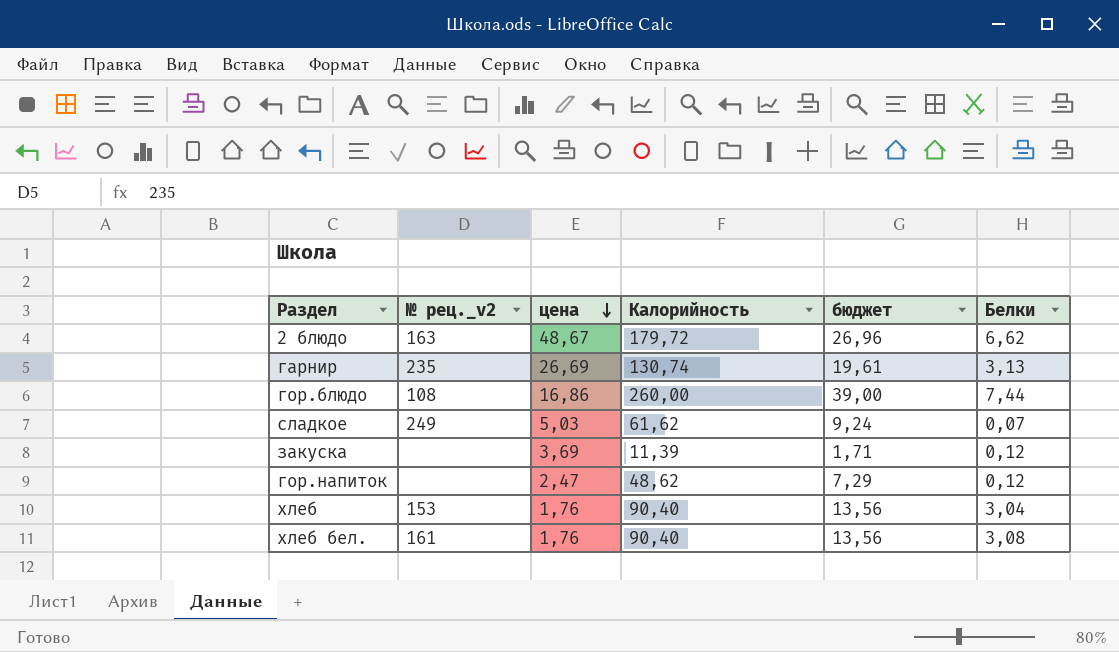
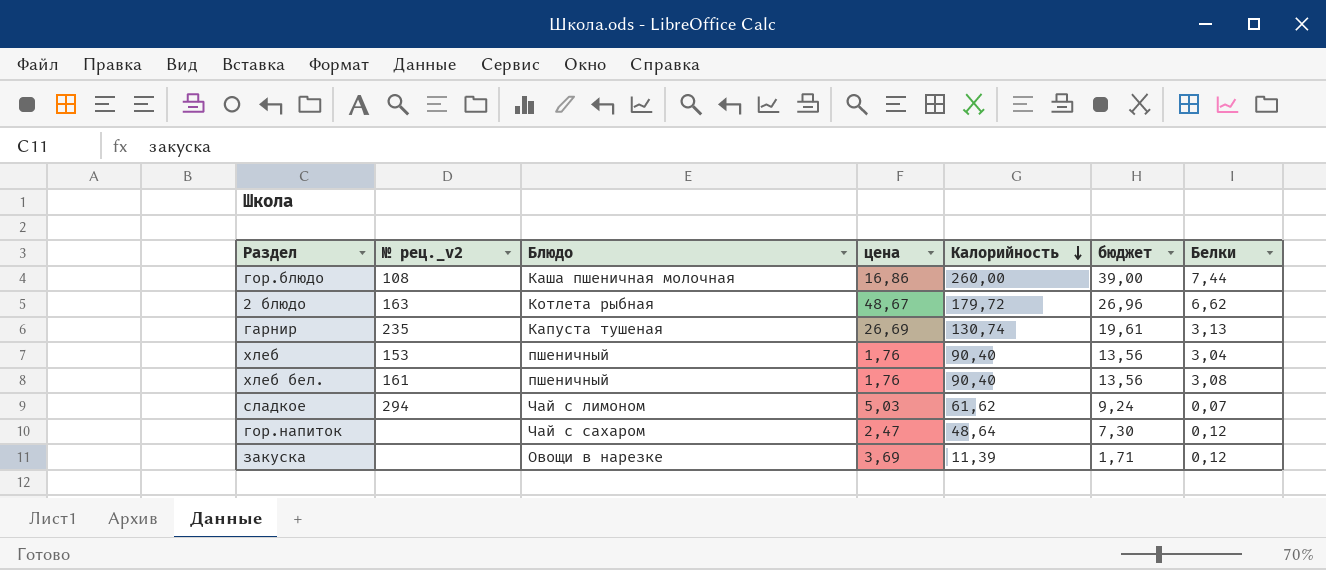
row order: цена descending -> Калорийность descending
column Блюдо | position: none -> 3
сладкое | № рец._v2: 249 -> 294
гор.напиток | Калорийность: 48,62 -> 48,64
гор.напиток | бюджет: 7,29 -> 7,30

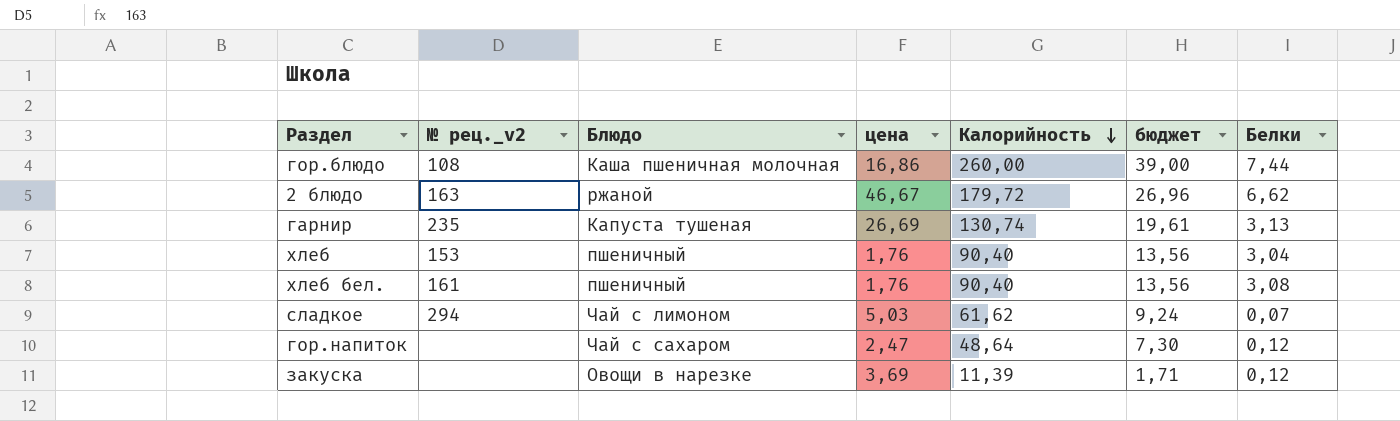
2 блюдо | Блюдо: Котлета рыбная -> ржаной
2 блюдо | цена: 48,67 -> 46,67

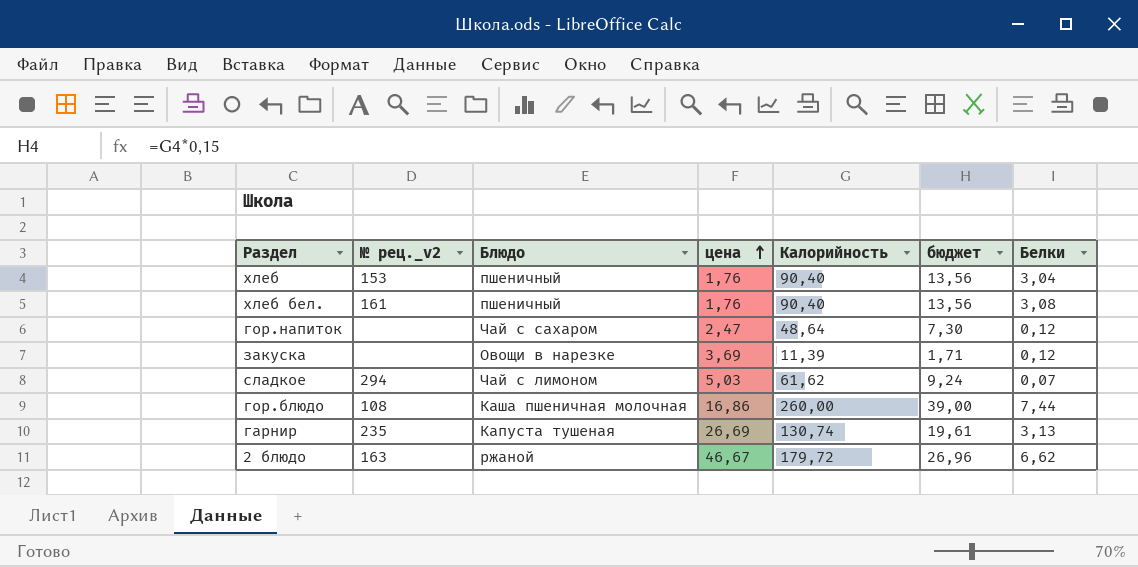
row order: Калорийность descending -> цена ascending

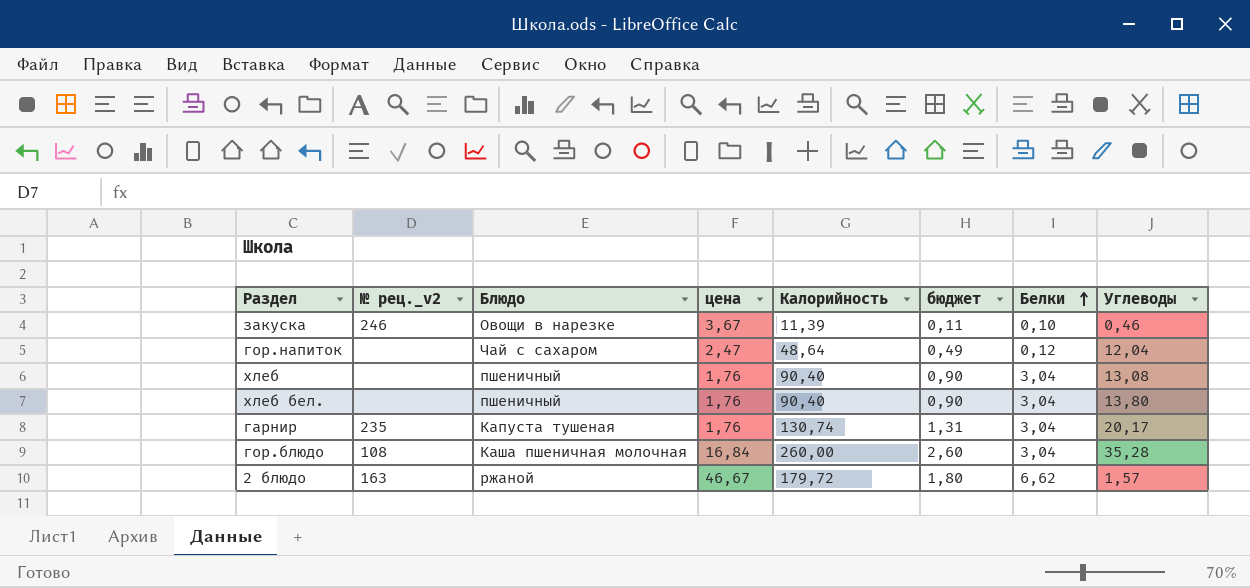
row order: цена ascending -> Белки ascending
column бюджет | formula: [Калорийность] * 0,15 -> [Калорийность] * 0,01
column Углеводы | position: none -> 8
row сладкое: 294 | Чай с лимоном | 5,03 | 61,62 | 9,24 | 0,07 -> none
закуска | № рец._v2: none -> 246
закуска | цена: 3,69 -> 3,67
закуска | Белки: 0,12 -> 0,10
хлеб | № рец._v2: 153 -> none
хлеб бел. | № рец._v2: 161 -> none
хлеб бел. | Белки: 3,08 -> 3,04
гарнир | цена: 26,69 -> 1,76
гарнир | Белки: 3,13 -> 3,04
гор.блюдо | цена: 16,86 -> 16,84
гор.блюдо | Белки: 7,44 -> 3,04

